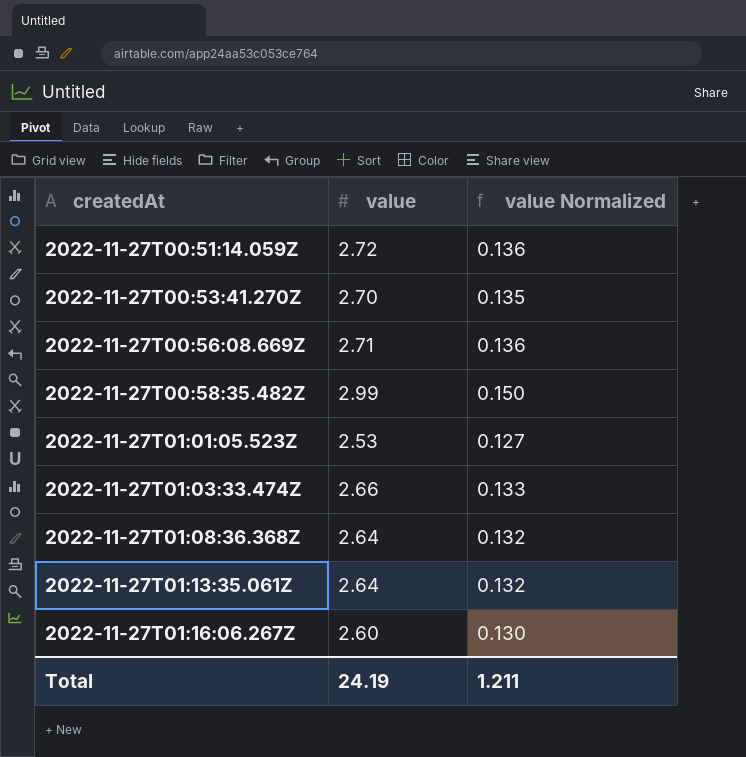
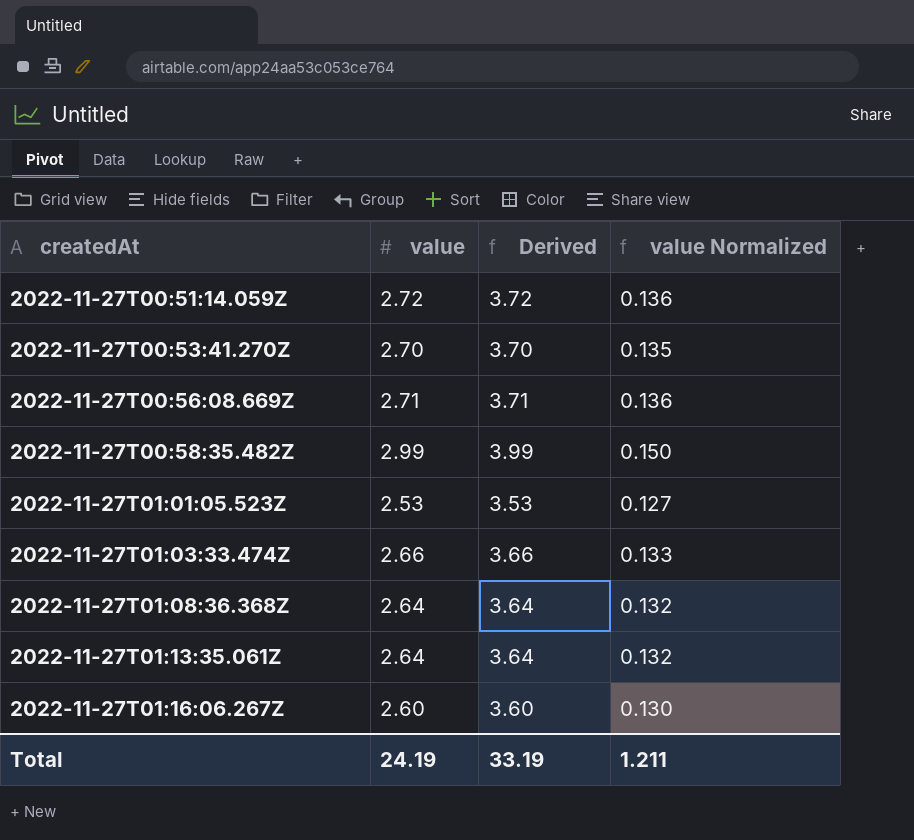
column Derived | formula: none -> [value] + 1

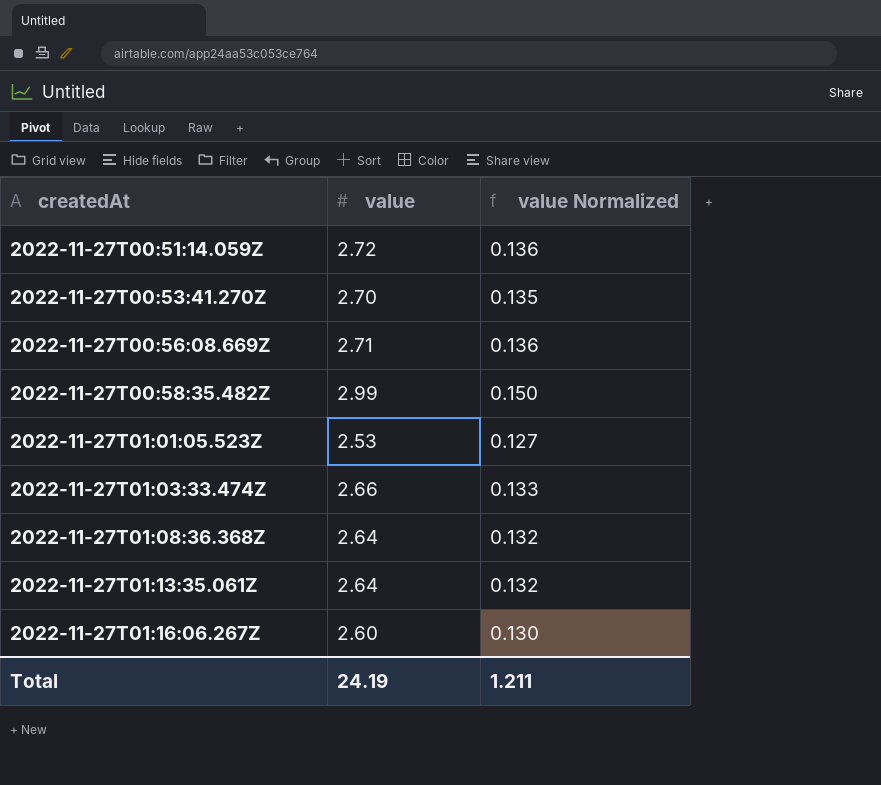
column Derived | formula: [value] + 1 -> none

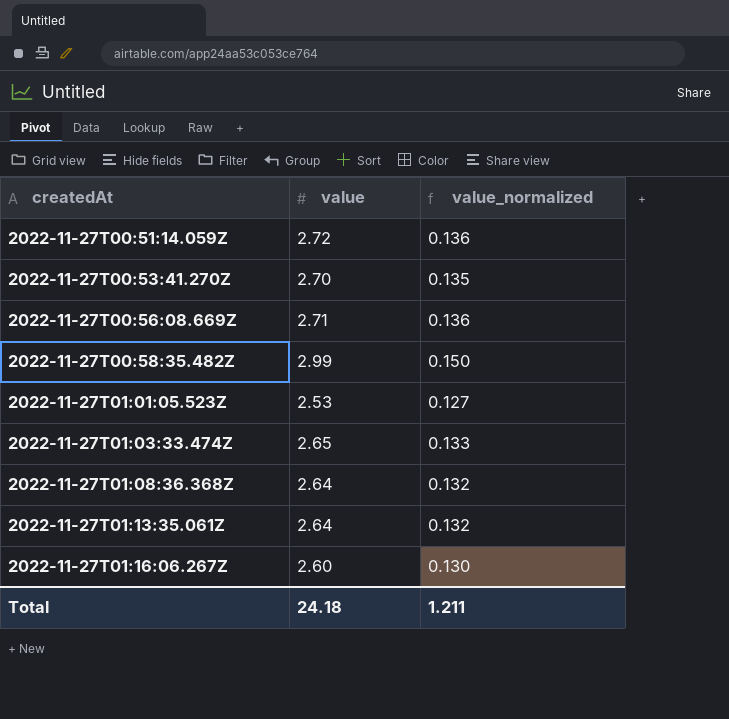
column name: value Normalized -> value_normalized
2022-11-27T01:03:33.474Z | value: 2.66 -> 2.65
Total | value: 24.19 -> 24.18

